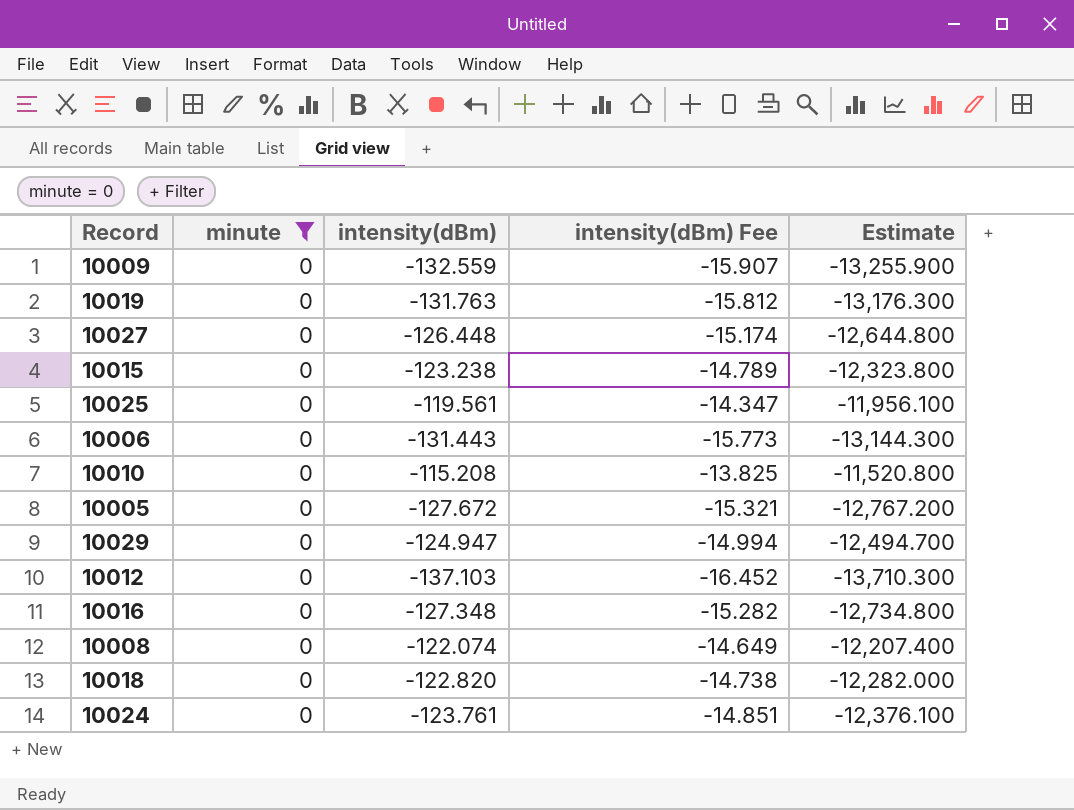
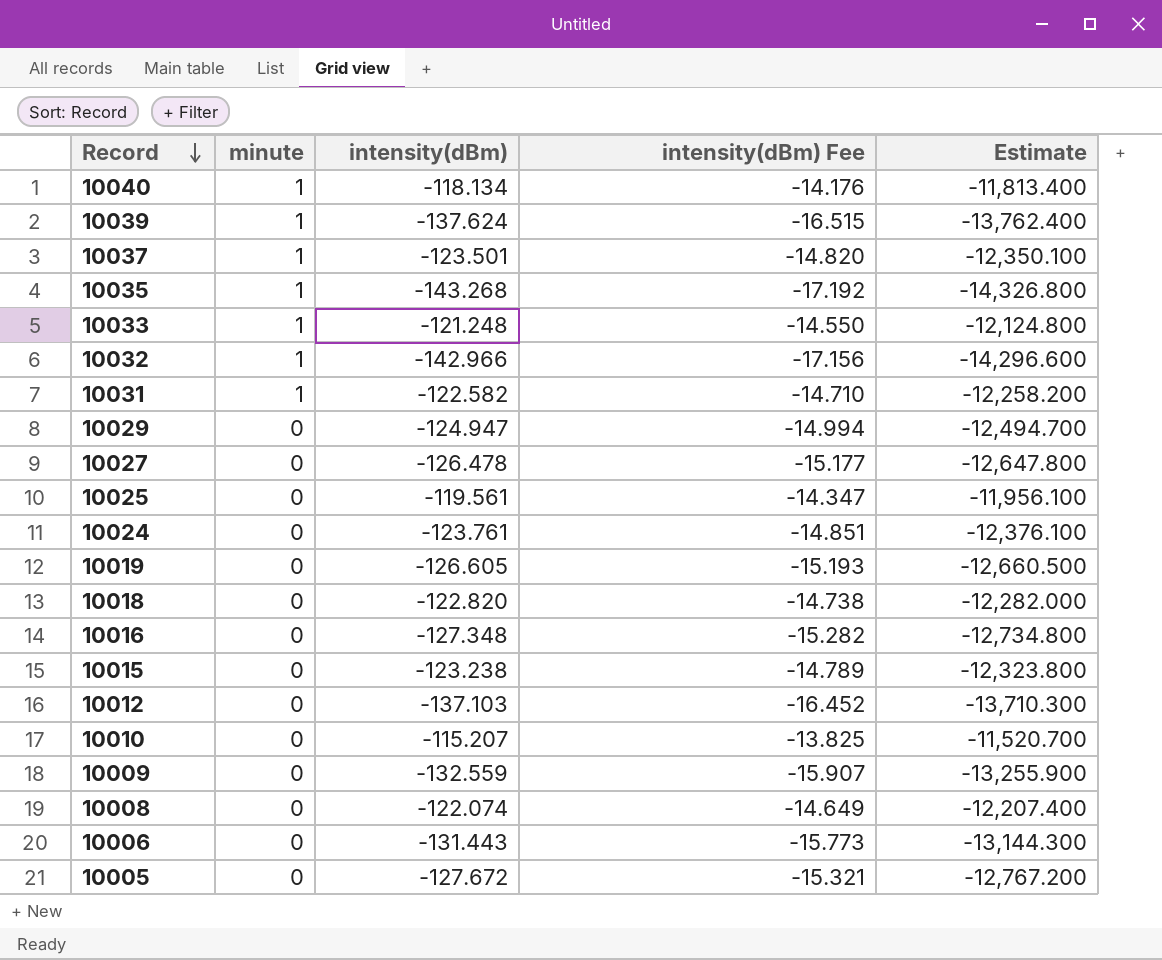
filter: minute = 0 -> none
row order: none -> Record descending
10027 | intensity(dBm): -126.448 -> -126.478
10027 | intensity(dBm) Fee: -15.174 -> -15.177
10027 | Estimate: -12,644.800 -> -12,647.800
10019 | intensity(dBm): -131.763 -> -126.605
10019 | intensity(dBm) Fee: -15.812 -> -15.193
10019 | Estimate: -13,176.300 -> -12,660.500
10010 | intensity(dBm): -115.208 -> -115.207
10010 | Estimate: -11,520.800 -> -11,520.700

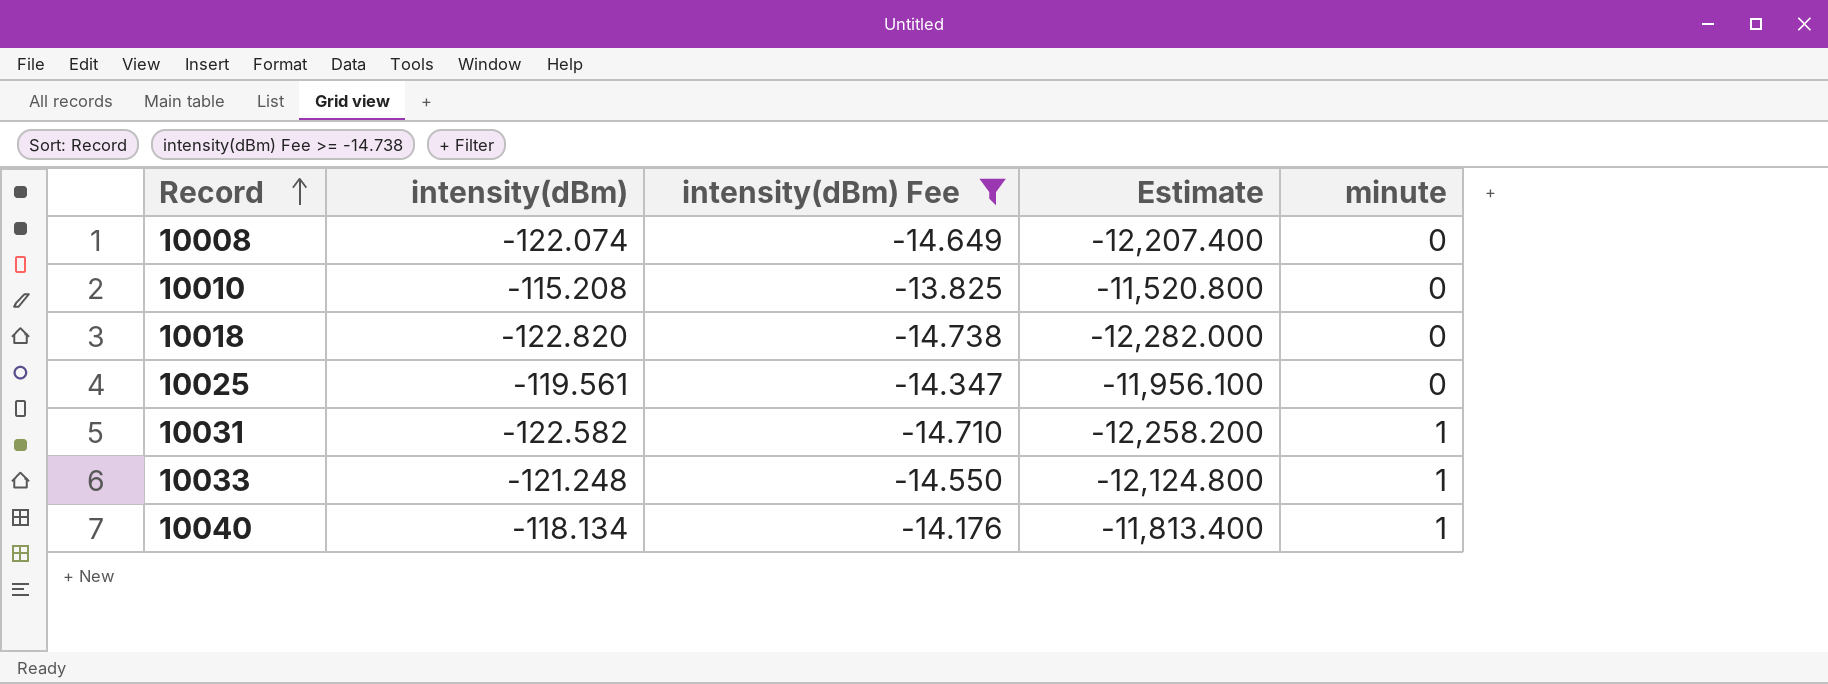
filter: none -> intensity(dBm) Fee >= -14.738
row order: Record descending -> Record ascending
column minute | position: 2 -> 5
10010 | intensity(dBm): -115.207 -> -115.208
10010 | Estimate: -11,520.700 -> -11,520.800

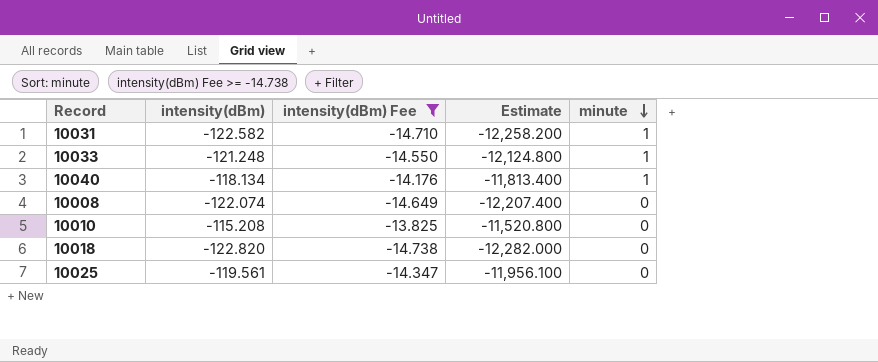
row order: Record ascending -> minute descending

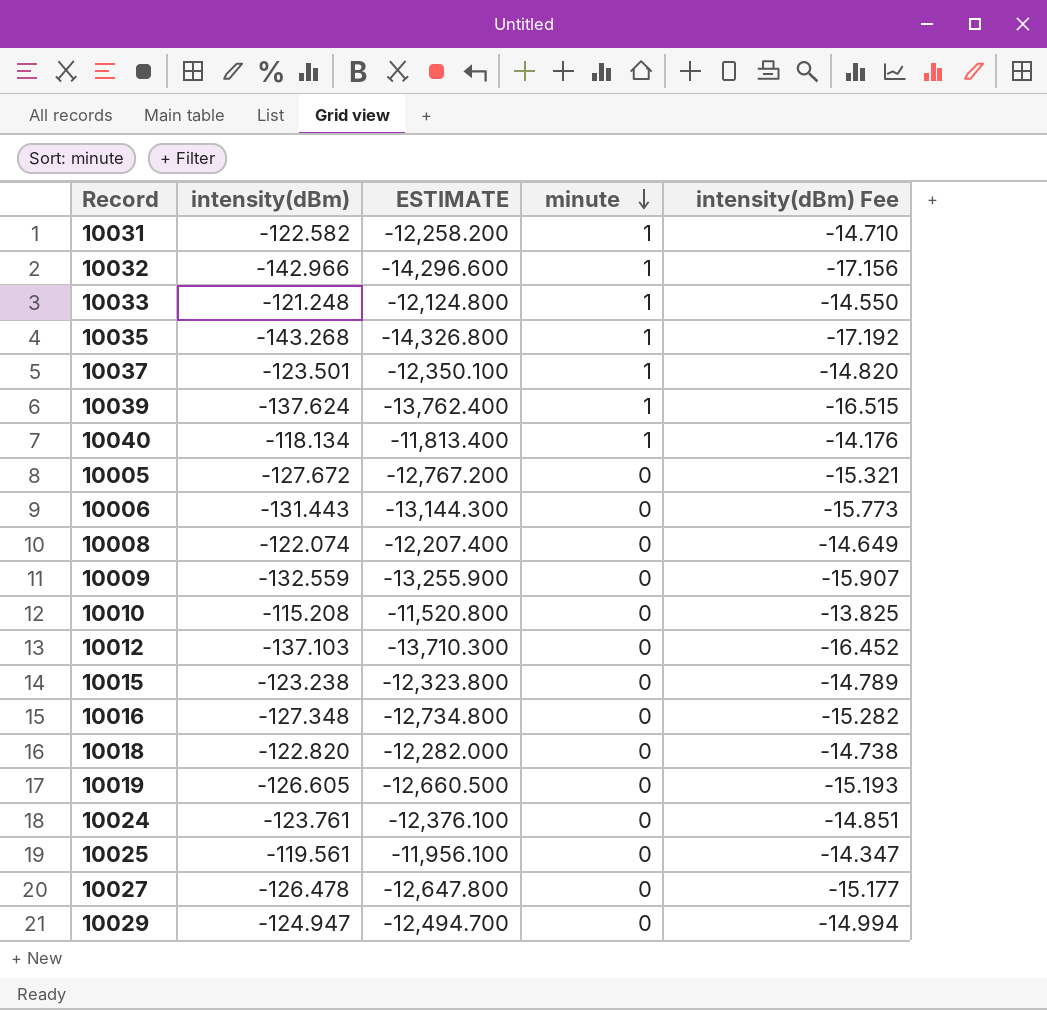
filter: intensity(dBm) Fee >= -14.738 -> none
column name: Estimate -> ESTIMATE
column intensity(dBm) Fee | position: 3 -> 5

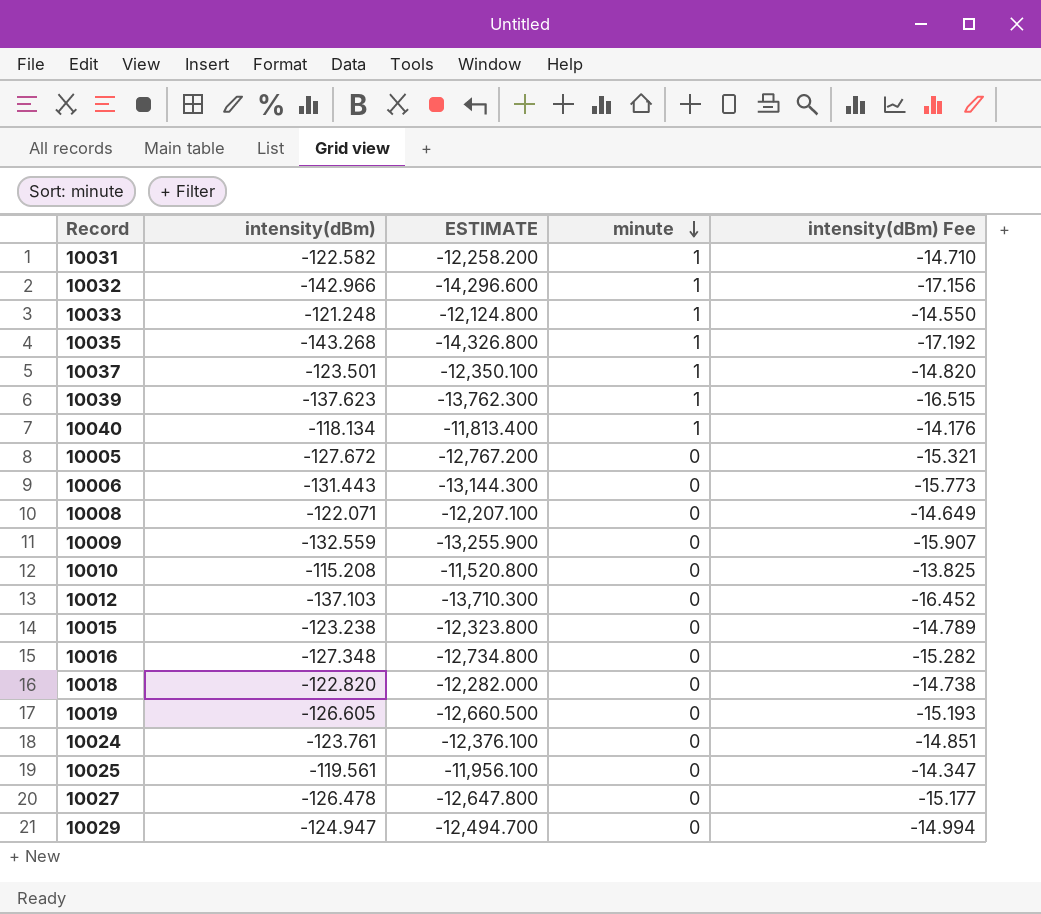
10039 | intensity(dBm): -137.624 -> -137.623
10039 | ESTIMATE: -13,762.400 -> -13,762.300
10008 | intensity(dBm): -122.074 -> -122.071
10008 | ESTIMATE: -12,207.400 -> -12,207.100

